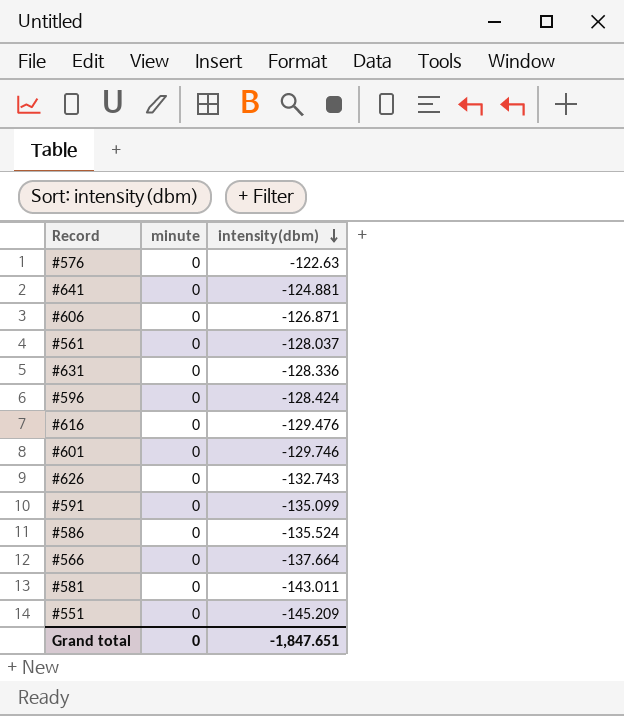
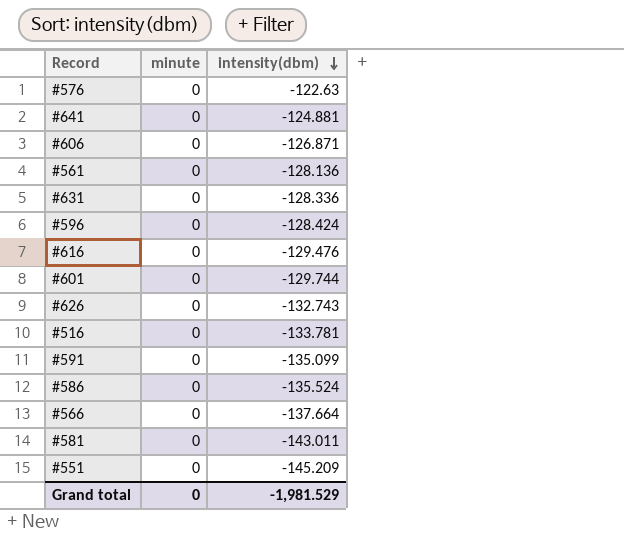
#561 | intensity(dbm): -128.037 -> -128.136
#601 | intensity(dbm): -129.746 -> -129.744
row #516: none -> 0 | -133.781
Grand total | intensity(dbm): -1,847.651 -> -1,981.529

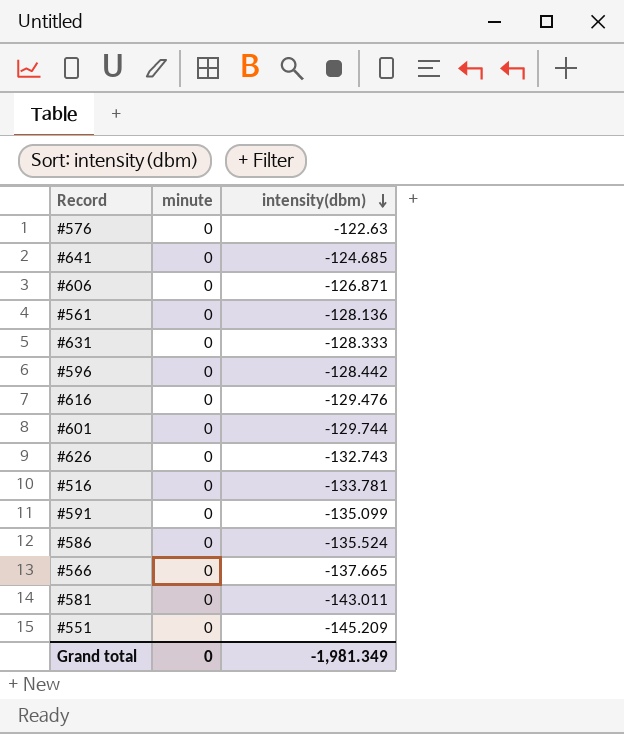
#641 | intensity(dbm): -124.881 -> -124.685
#631 | intensity(dbm): -128.336 -> -128.333
#596 | intensity(dbm): -128.424 -> -128.442
#566 | intensity(dbm): -137.664 -> -137.665
Grand total | intensity(dbm): -1,981.529 -> -1,981.349

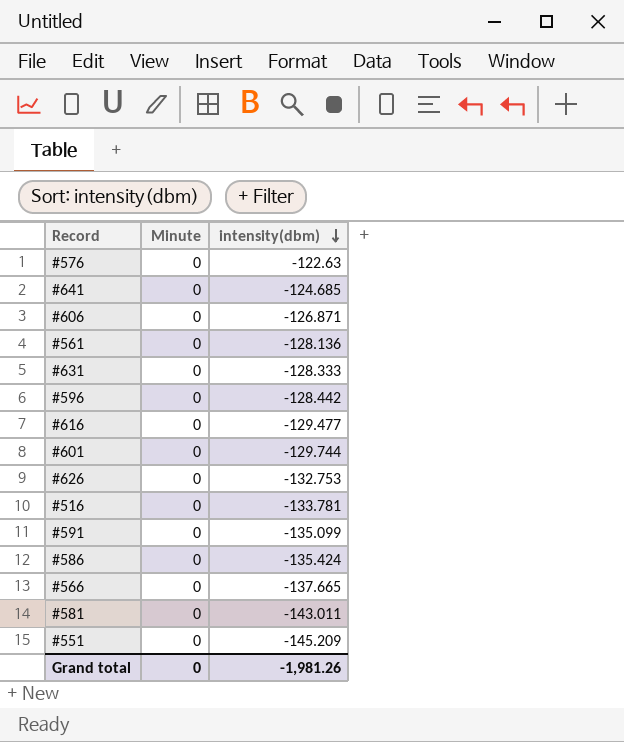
column name: minute -> Minute
#616 | intensity(dbm): -129.476 -> -129.477
#626 | intensity(dbm): -132.743 -> -132.753
#586 | intensity(dbm): -135.524 -> -135.424
Grand total | intensity(dbm): -1,981.349 -> -1,981.26

